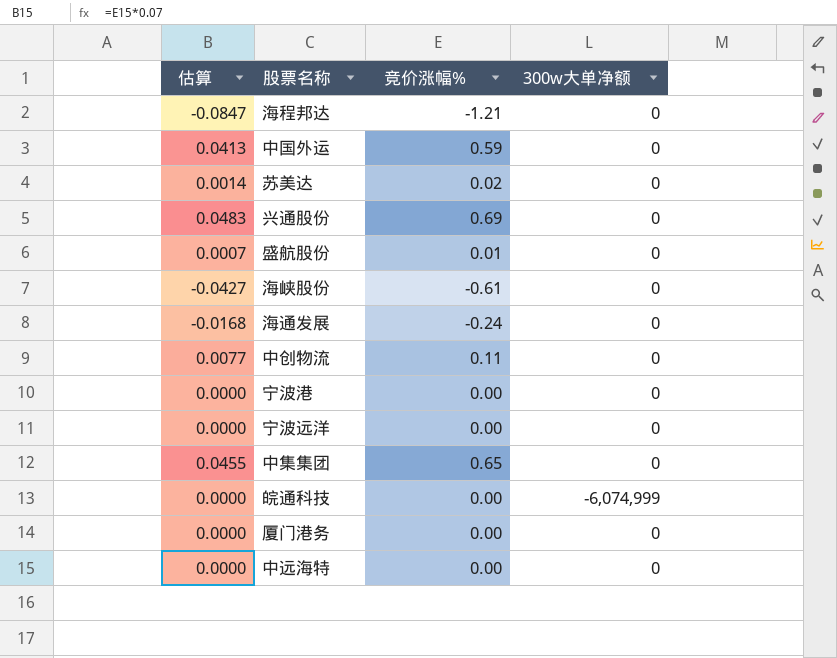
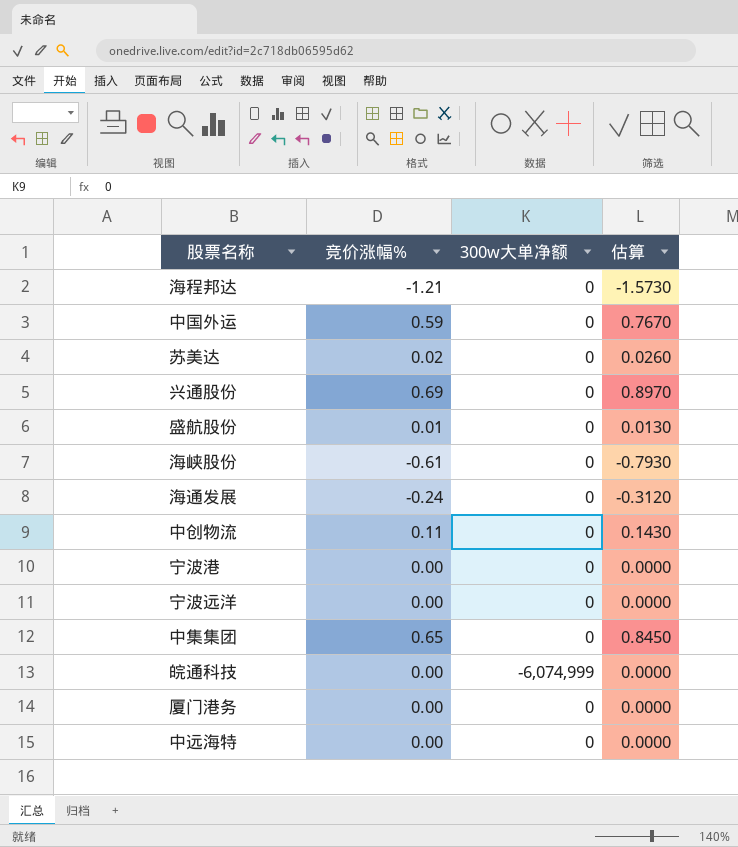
column 估算 | formula: [竞价涨幅%] * 0.07 -> [竞价涨幅%] * 1.3
column 估算 | position: 1 -> 4

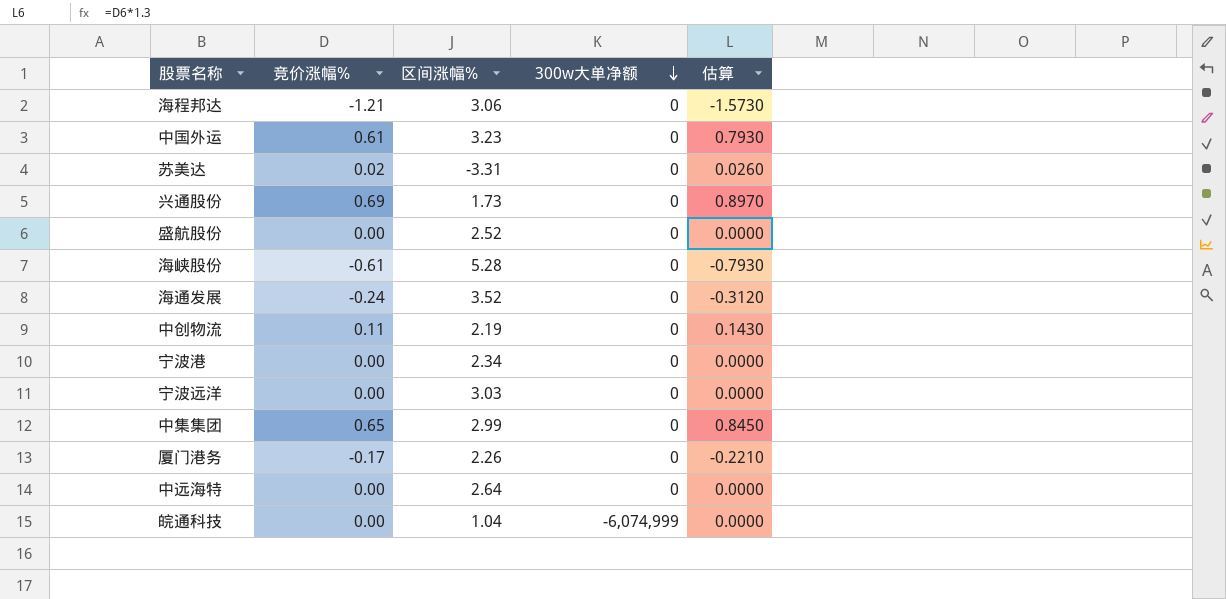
row order: none -> 300w大单净额 descending
column 区间涨幅% | position: none -> 3
中国外运 | 竞价涨幅%: 0.59 -> 0.61
中国外运 | 估算: 0.7670 -> 0.7930
盛航股份 | 竞价涨幅%: 0.01 -> 0.00
盛航股份 | 估算: 0.0130 -> 0.0000
厦门港务 | 竞价涨幅%: 0.00 -> -0.17
厦门港务 | 估算: 0.0000 -> -0.2210

